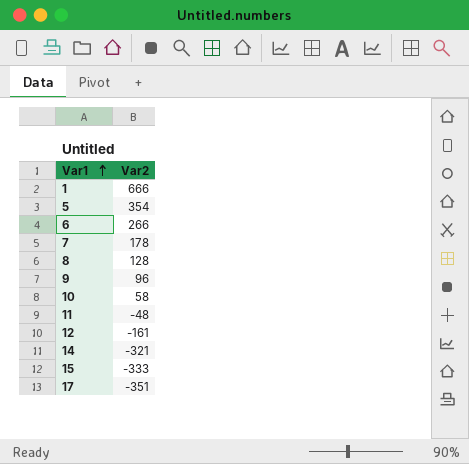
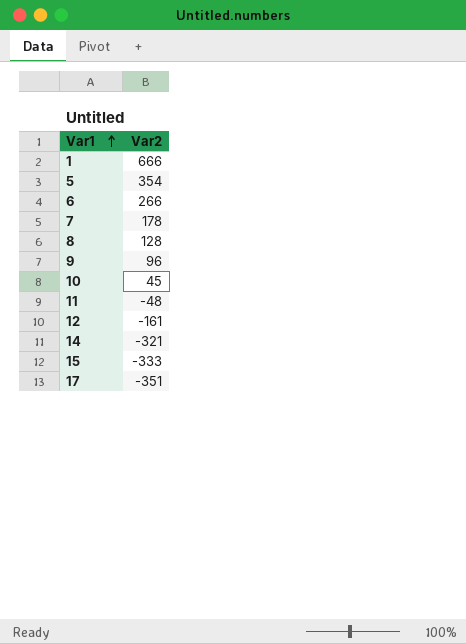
10 | Var2: 58 -> 45

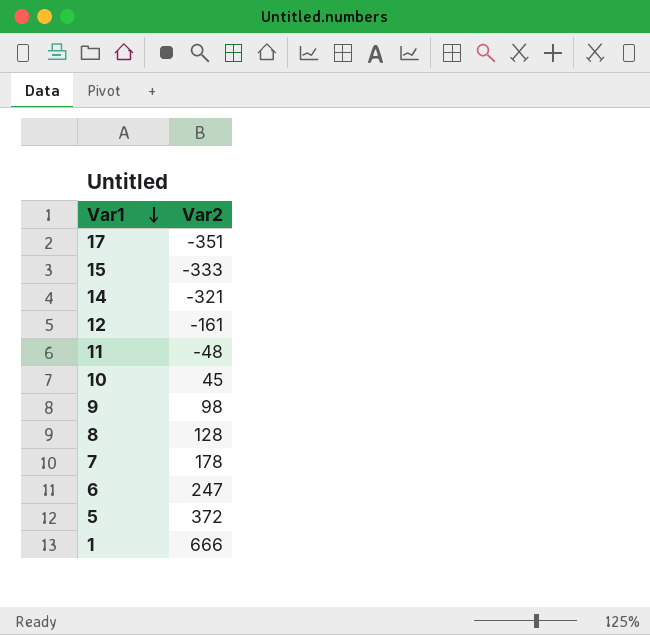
row order: Var1 ascending -> Var1 descending
9 | Var2: 96 -> 98
6 | Var2: 266 -> 247
5 | Var2: 354 -> 372

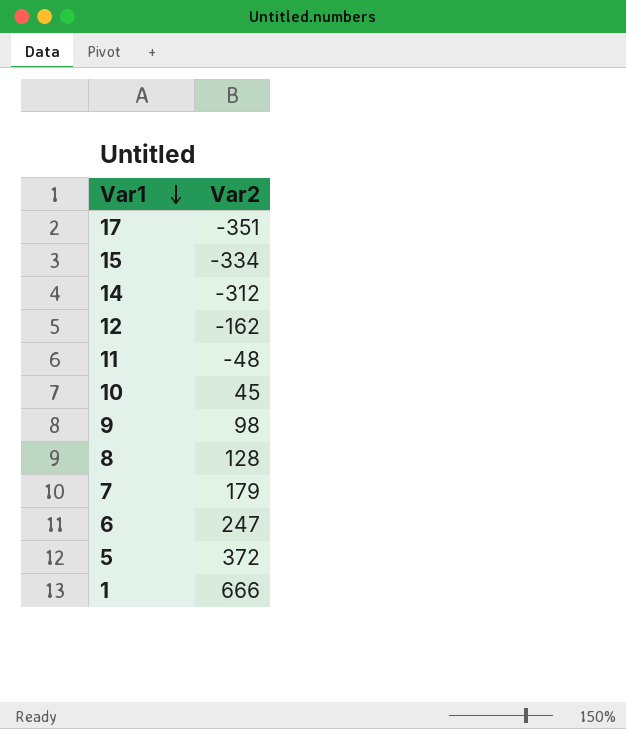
15 | Var2: -333 -> -334
14 | Var2: -321 -> -312
12 | Var2: -161 -> -162
7 | Var2: 178 -> 179

